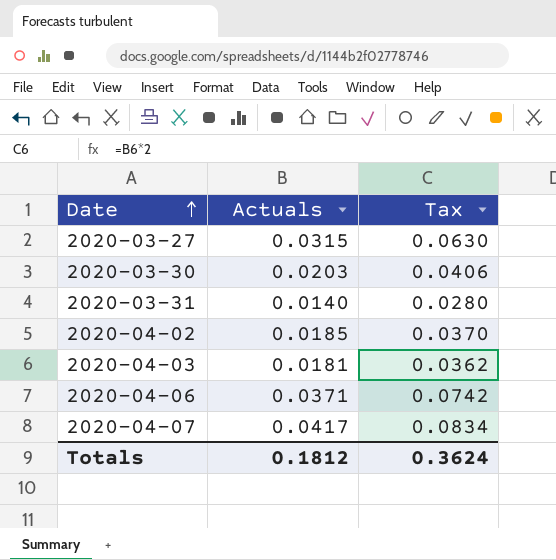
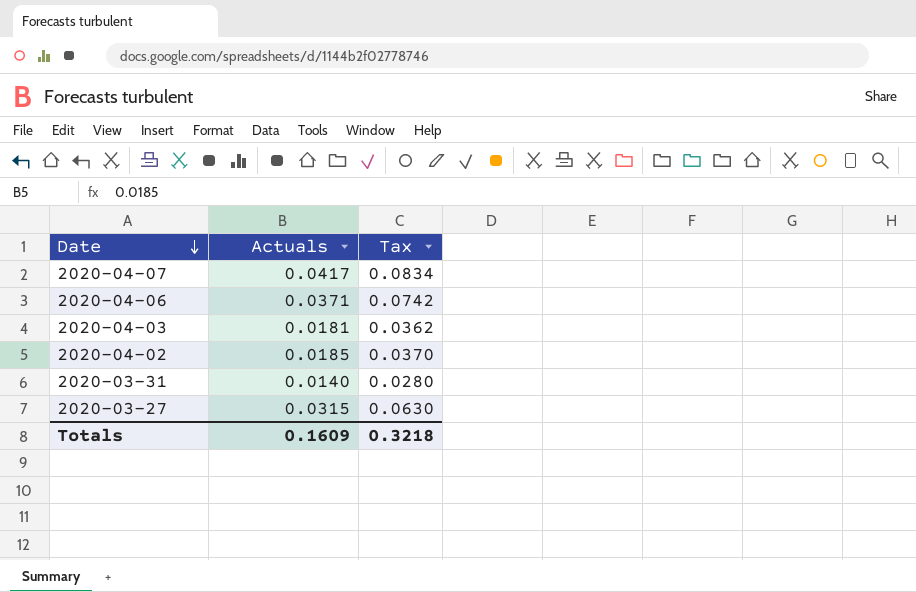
row order: Date ascending -> Date descending
row 2020-03-30: 0.0203 | 0.0406 -> none
Totals | Actuals: 0.1812 -> 0.1609
Totals | Tax: 0.3624 -> 0.3218

